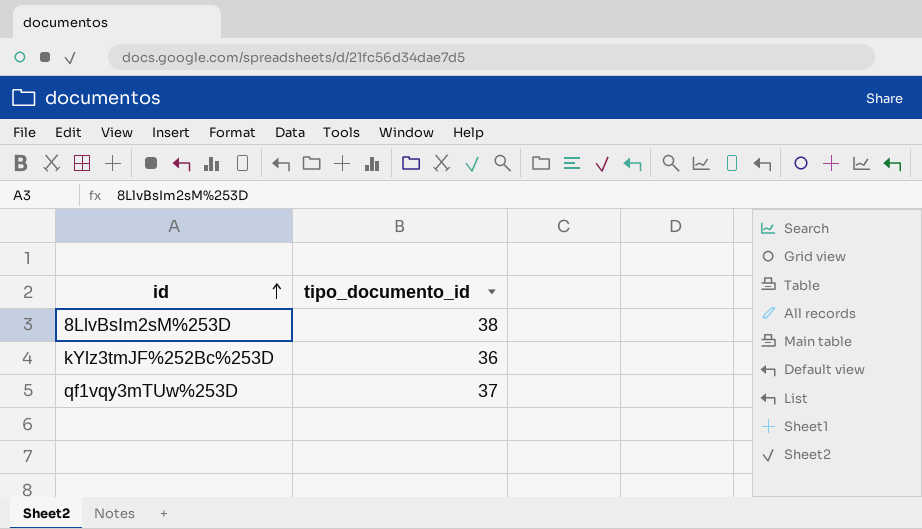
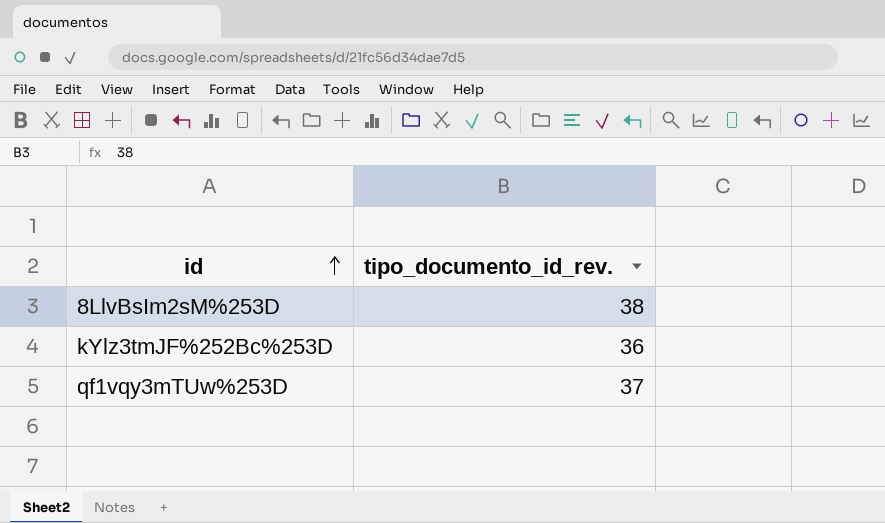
column name: tipo_documento_id -> tipo_documento_id_rev.

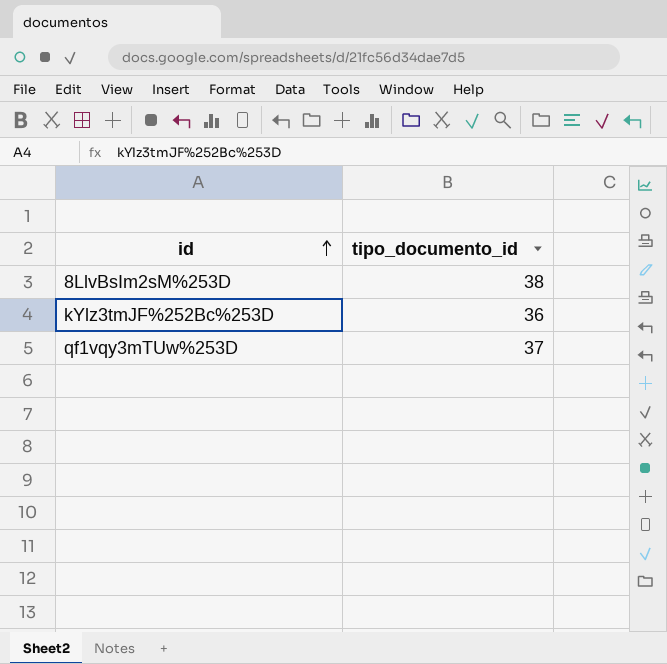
column name: tipo_documento_id_rev. -> tipo_documento_id

